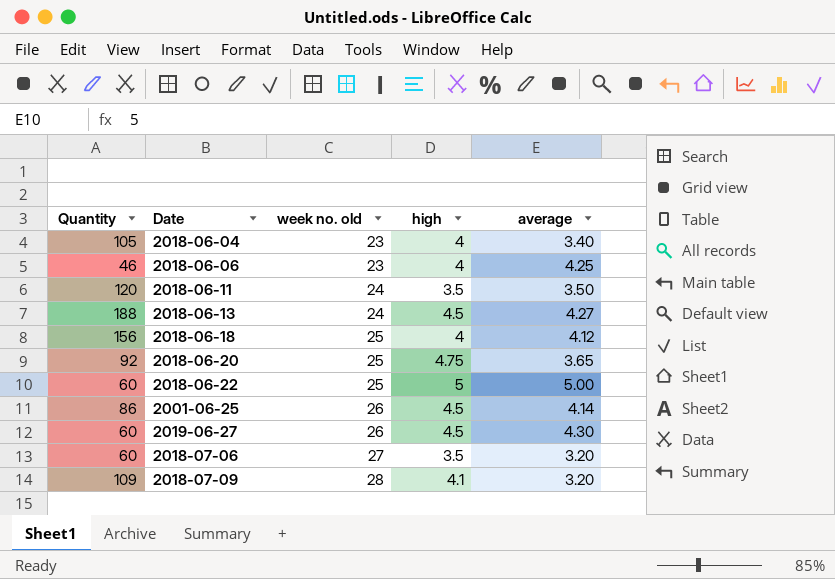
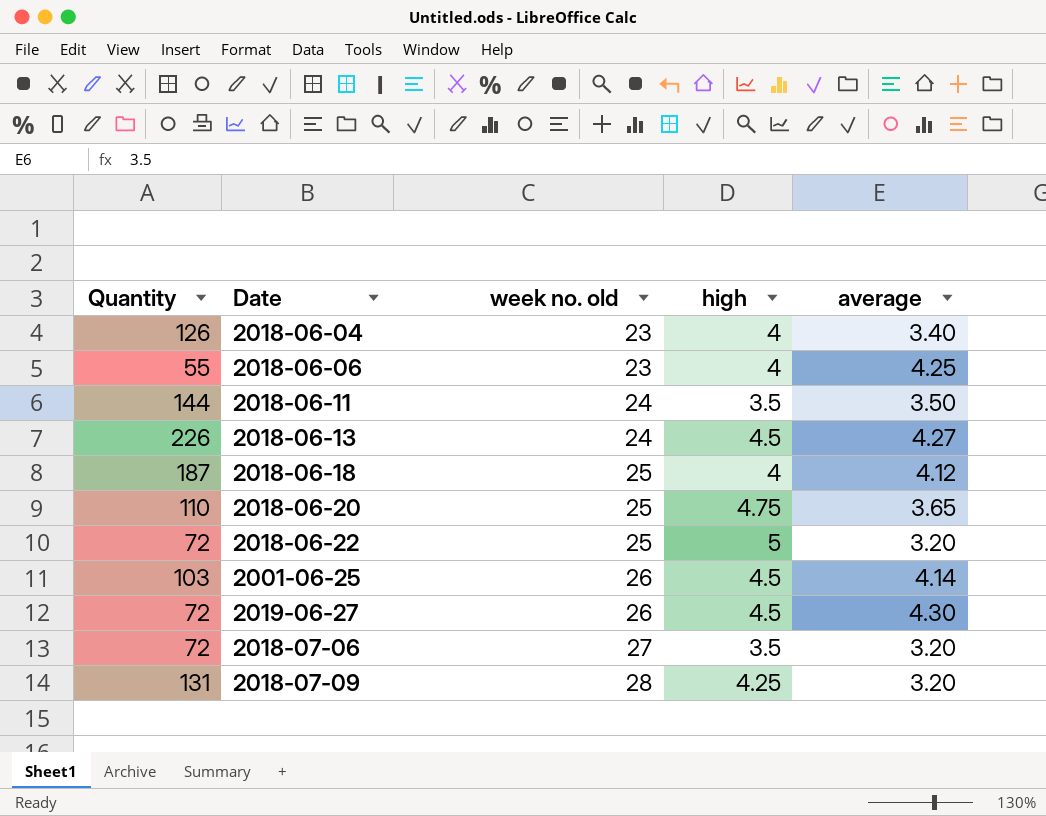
2018-06-04 | Quantity: 105 -> 126
2018-06-06 | Quantity: 46 -> 55
2018-06-11 | Quantity: 120 -> 144
2018-06-13 | Quantity: 188 -> 226
2018-06-18 | Quantity: 156 -> 187
2018-06-20 | Quantity: 92 -> 110
2018-06-22 | Quantity: 60 -> 72
2018-06-22 | average: 5.00 -> 3.20
2001-06-25 | Quantity: 86 -> 103
2019-06-27 | Quantity: 60 -> 72
2018-07-06 | Quantity: 60 -> 72
2018-07-09 | Quantity: 109 -> 131
2018-07-09 | high: 4.1 -> 4.25

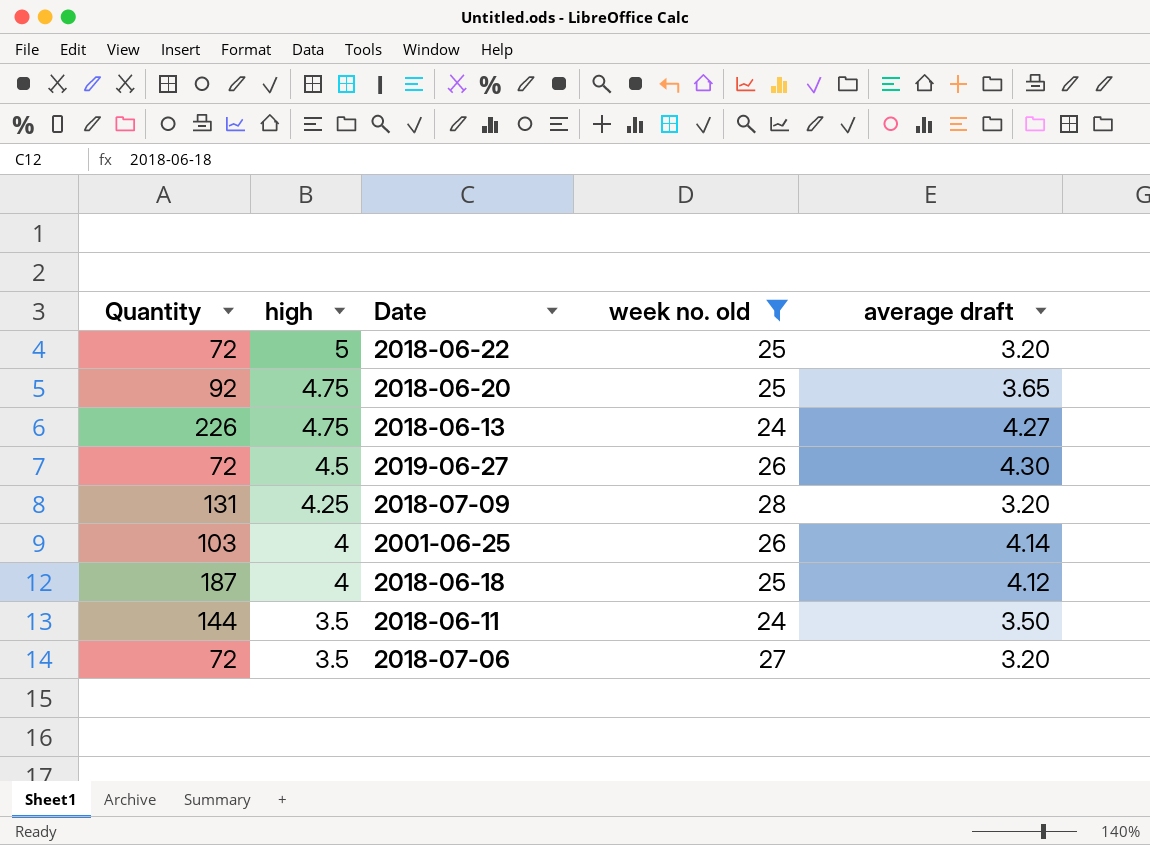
filter: none -> week no. old != 23
row order: week no. old ascending -> high descending
column high | position: 4 -> 2
column name: average -> average draft
2018-06-20 | Quantity: 110 -> 92
2018-06-13 | high: 4.5 -> 4.75
2001-06-25 | high: 4.5 -> 4

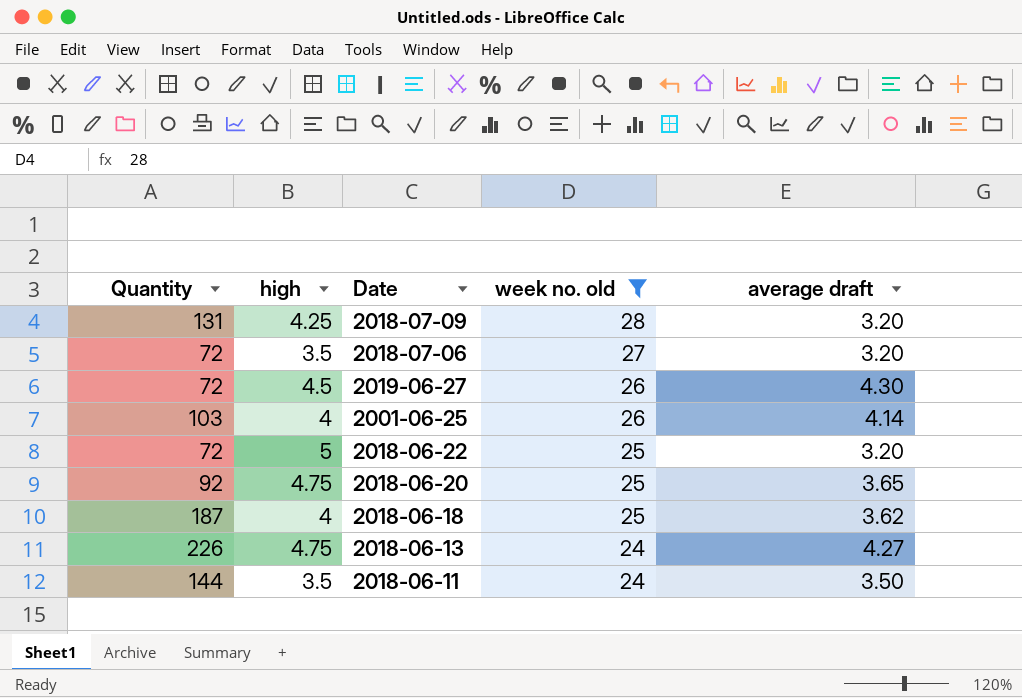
row order: high descending -> week no. old descending
2018-06-18 | average draft: 4.12 -> 3.62

